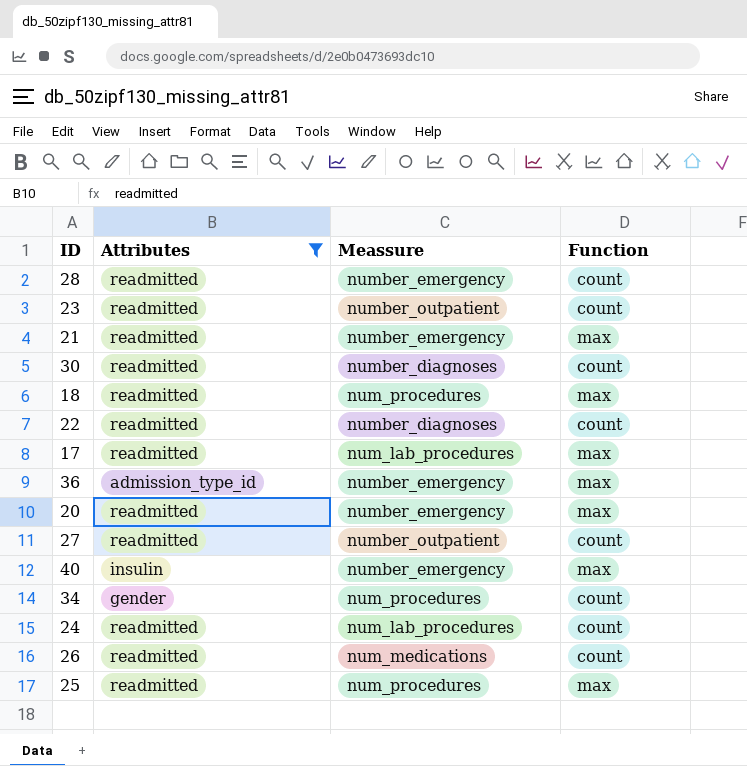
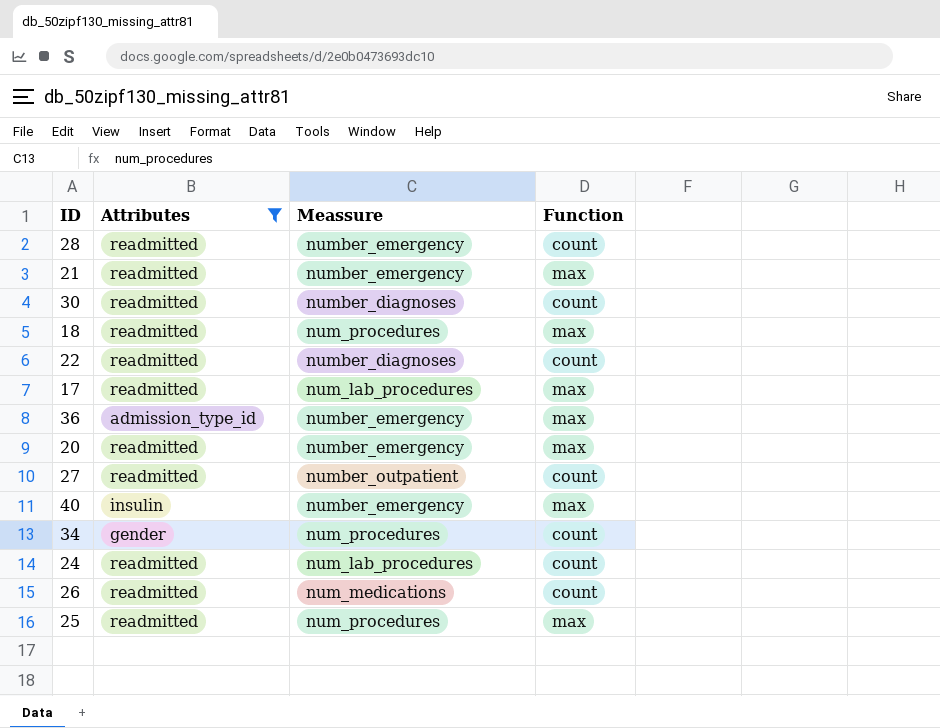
row 23: readmitted | number_outpatient | count -> none

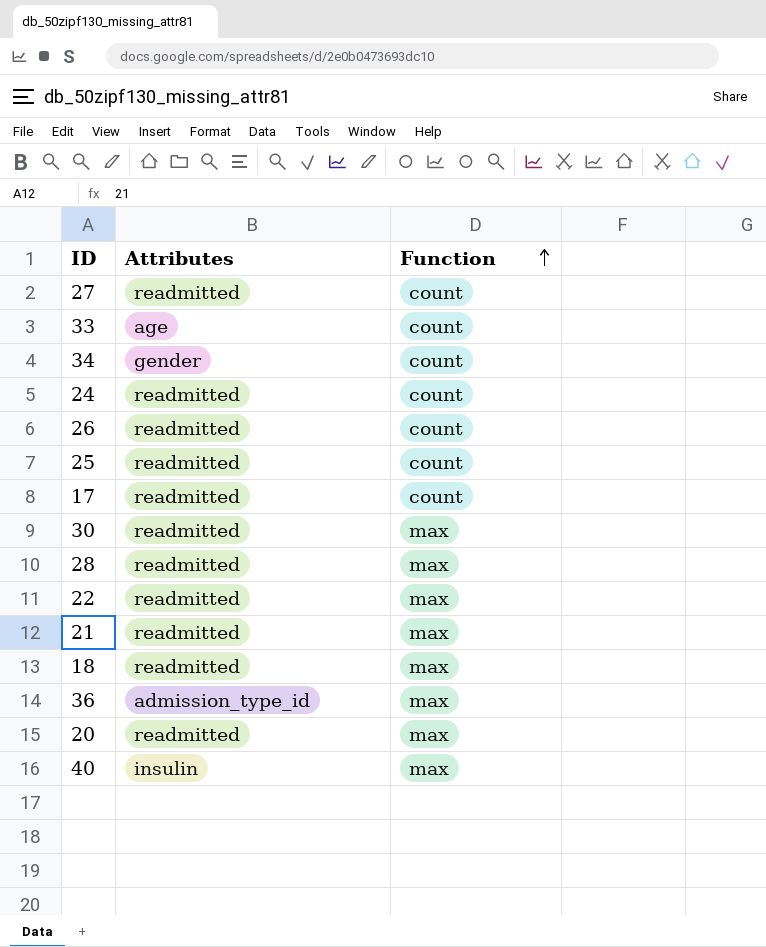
filter: Attributes != age -> none
row order: none -> Function ascending
column Meassure | position: 3 -> none
25 | Function: max -> count
17 | Function: max -> count
30 | Function: count -> max
28 | Function: count -> max
22 | Function: count -> max

